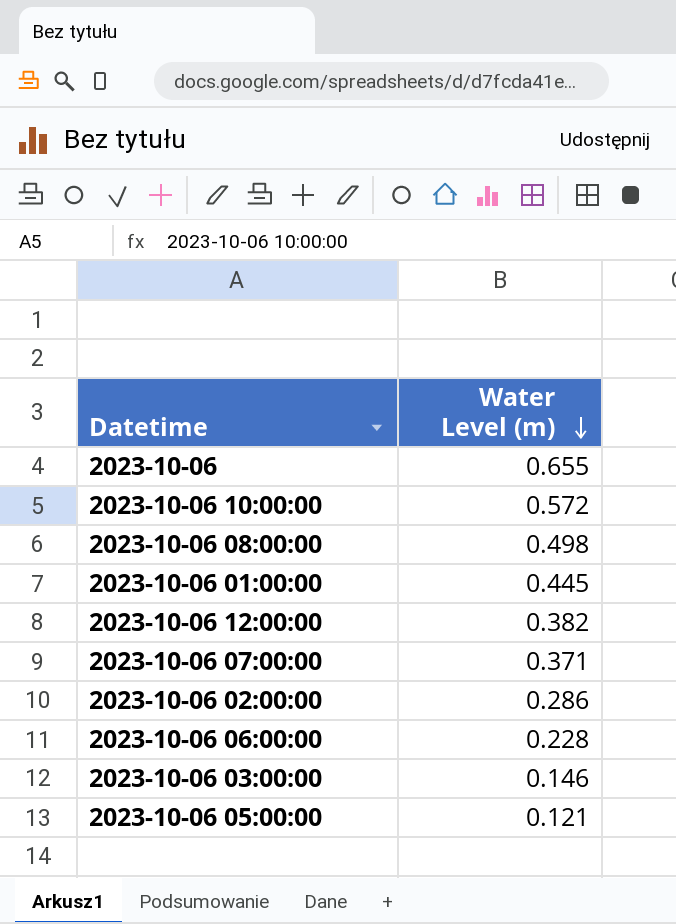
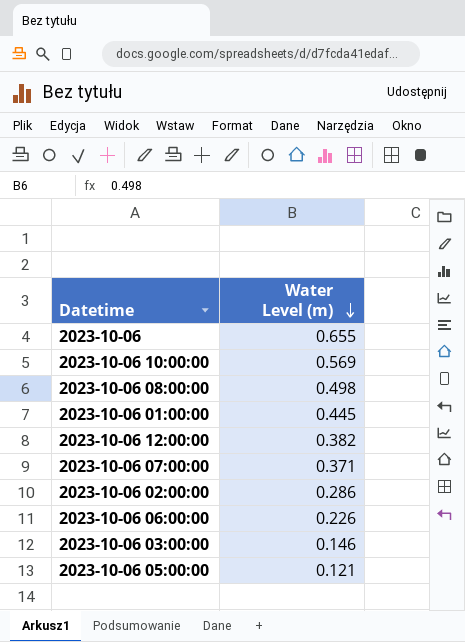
2023-10-06 10:00:00 | Water Level (m): 0.572 -> 0.569
2023-10-06 06:00:00 | Water Level (m): 0.228 -> 0.226

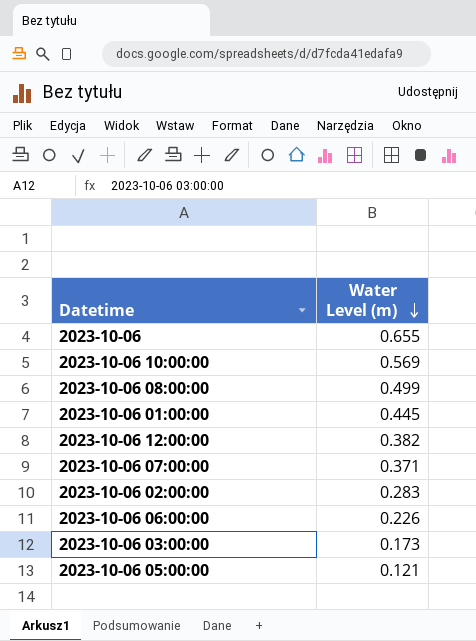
2023-10-06 08:00:00 | Water Level (m): 0.498 -> 0.499
2023-10-06 02:00:00 | Water Level (m): 0.286 -> 0.283
2023-10-06 03:00:00 | Water Level (m): 0.146 -> 0.173

